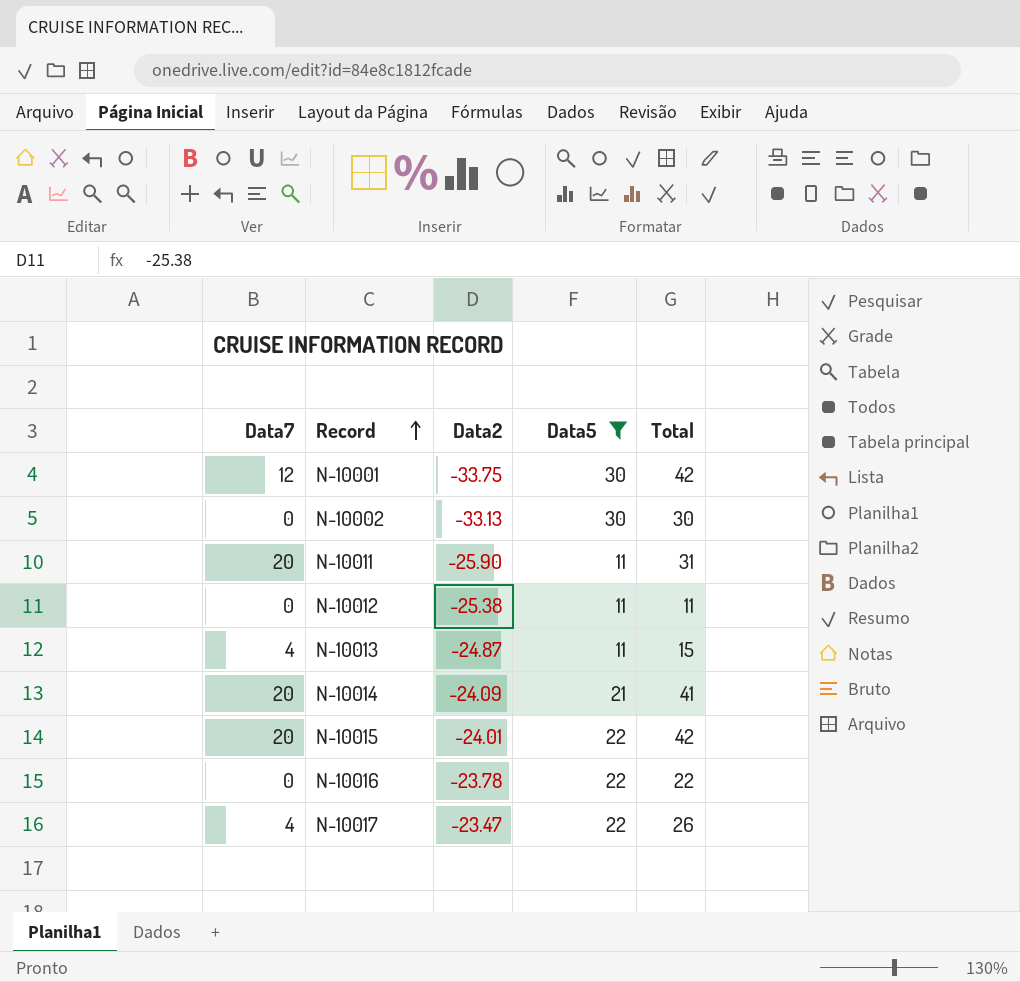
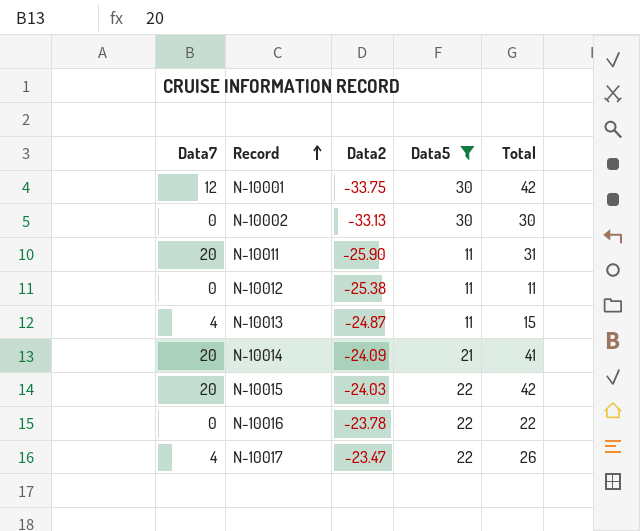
N-10015 | Data2: -24.01 -> -24.03

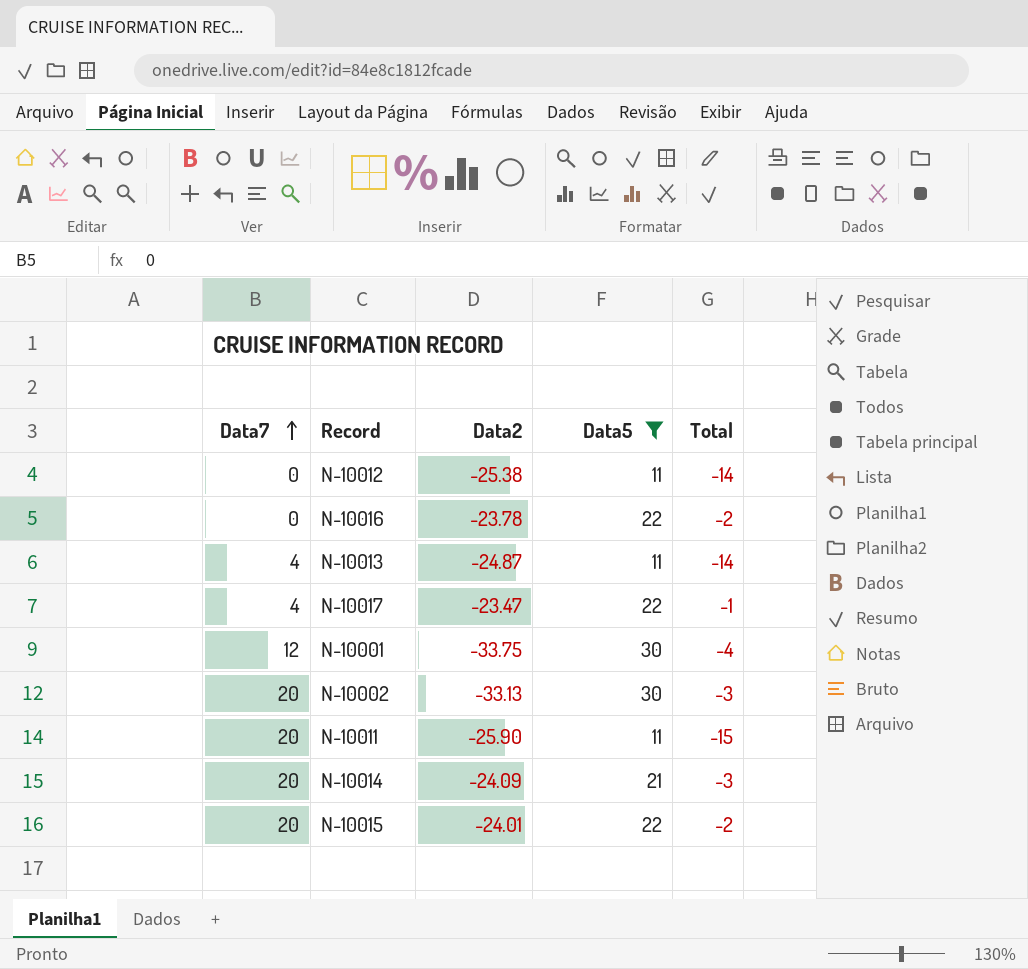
row order: Record ascending -> Data7 ascending
column Total | formula: [Data7] + [Data5] -> [Data2] + [Data5]
N-10002 | Data7: 0 -> 20
N-10015 | Data2: -24.03 -> -24.01

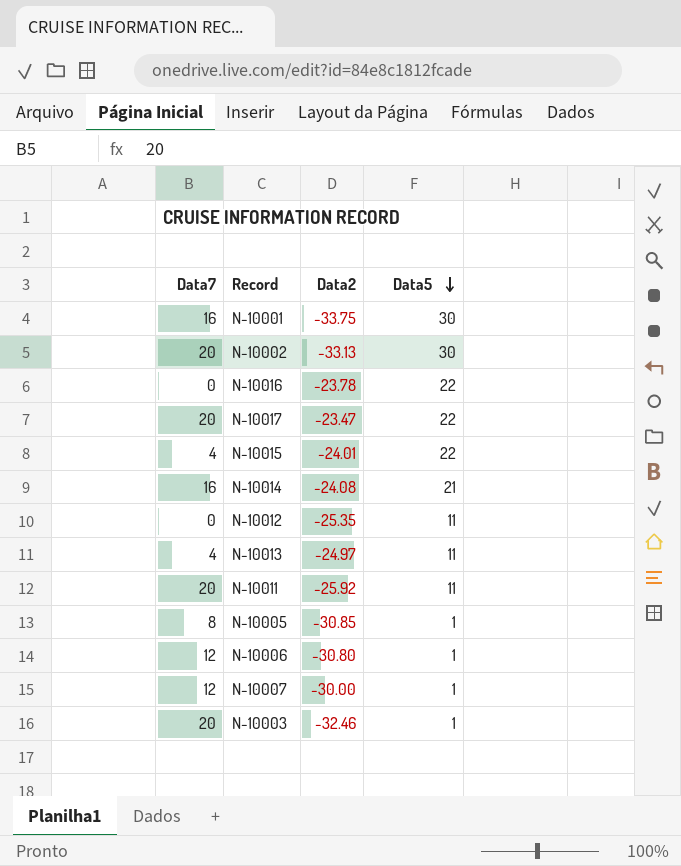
filter: Data5 != 1 -> none
row order: Data7 ascending -> Data5 descending
column Total | formula: [Data2] + [Data5] -> none
N-10001 | Data7: 12 -> 16
N-10017 | Data7: 4 -> 20
N-10015 | Data7: 20 -> 4
N-10014 | Data7: 20 -> 16
N-10014 | Data2: -24.09 -> -24.08
N-10012 | Data2: -25.38 -> -25.35
N-10013 | Data2: -24.87 -> -24.97
N-10011 | Data2: -25.90 -> -25.92

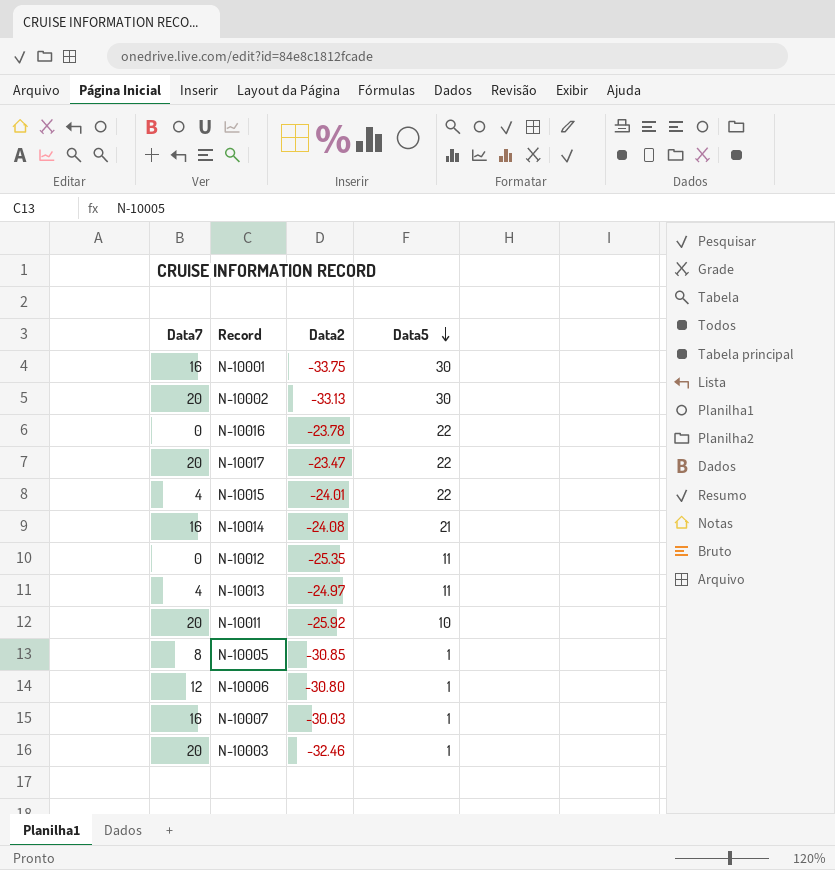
N-10011 | Data5: 11 -> 10
N-10007 | Data7: 12 -> 16
N-10007 | Data2: -30.00 -> -30.03

